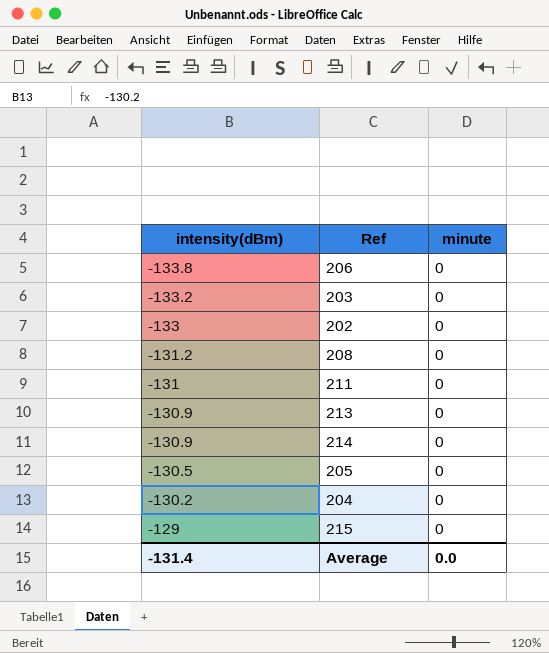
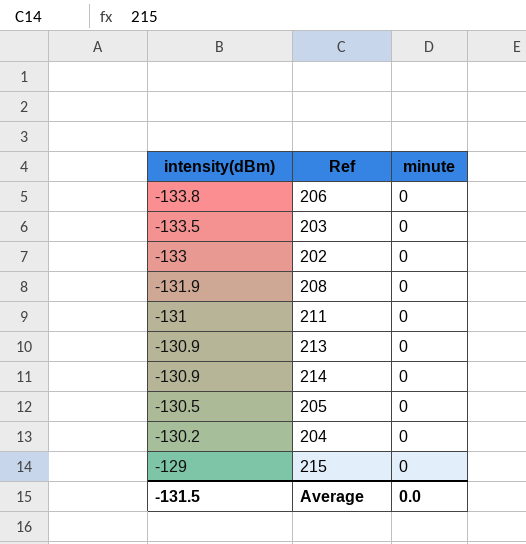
203 | intensity(dBm): -133.2 -> -133.5
208 | intensity(dBm): -131.2 -> -131.9
Average | intensity(dBm): -131.4 -> -131.5

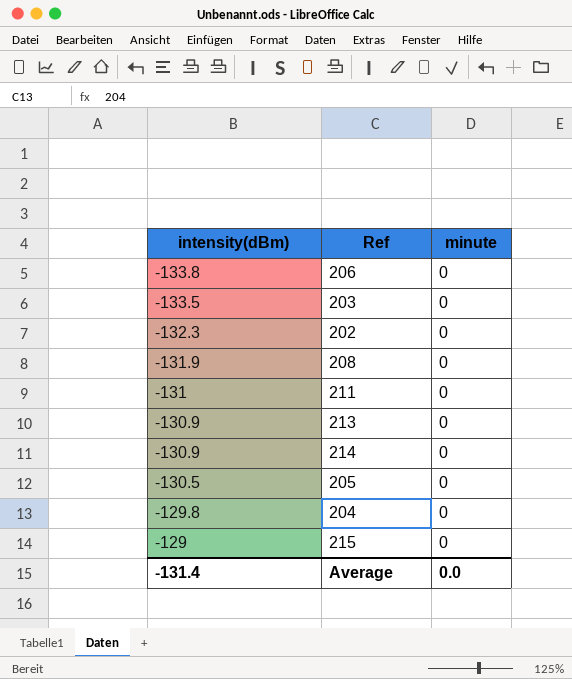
202 | intensity(dBm): -133 -> -132.3
204 | intensity(dBm): -130.2 -> -129.8
Average | intensity(dBm): -131.5 -> -131.4

